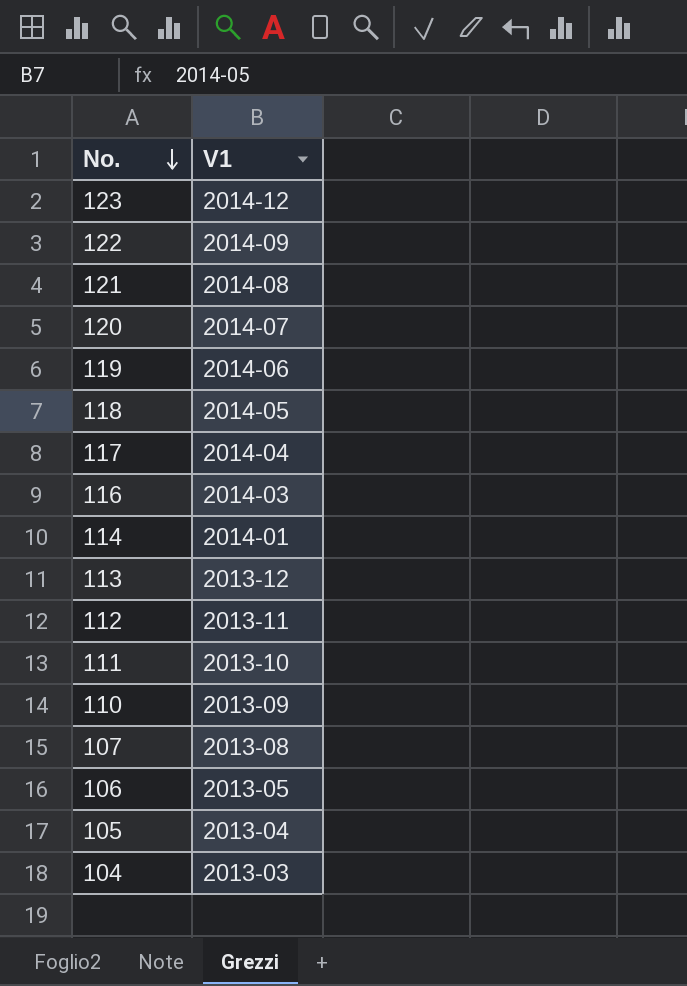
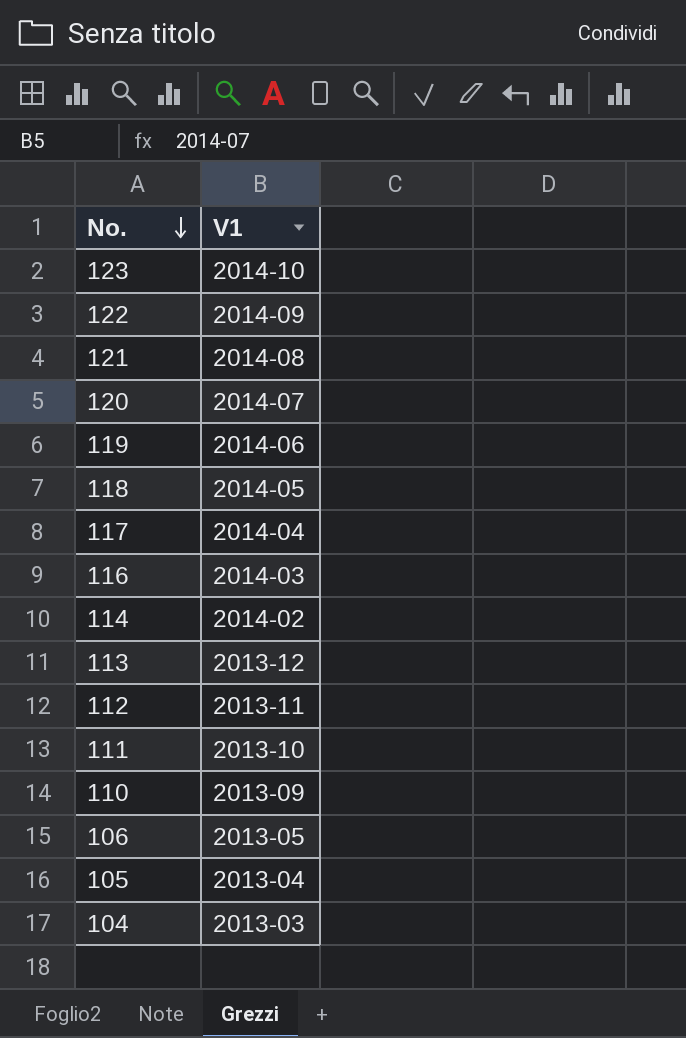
row 107: 2013-08 -> none
123 | V1: 2014-12 -> 2014-10
114 | V1: 2014-01 -> 2014-02

